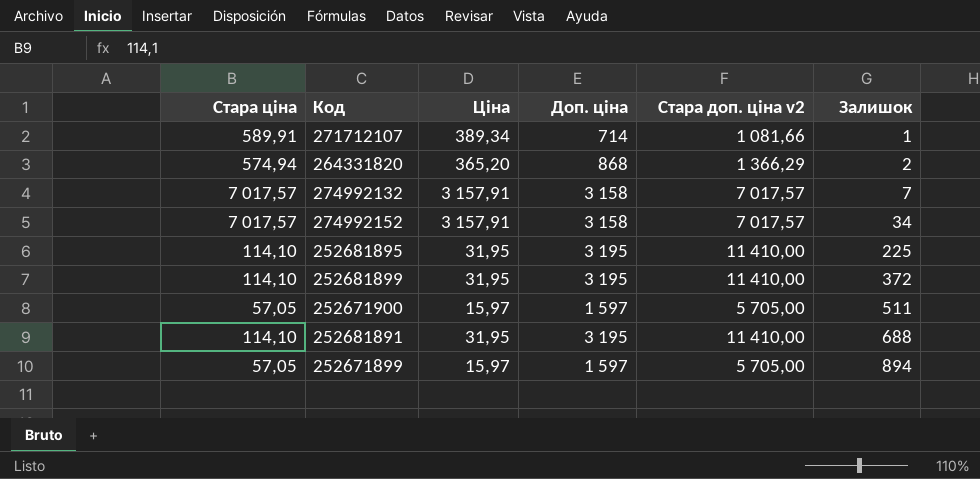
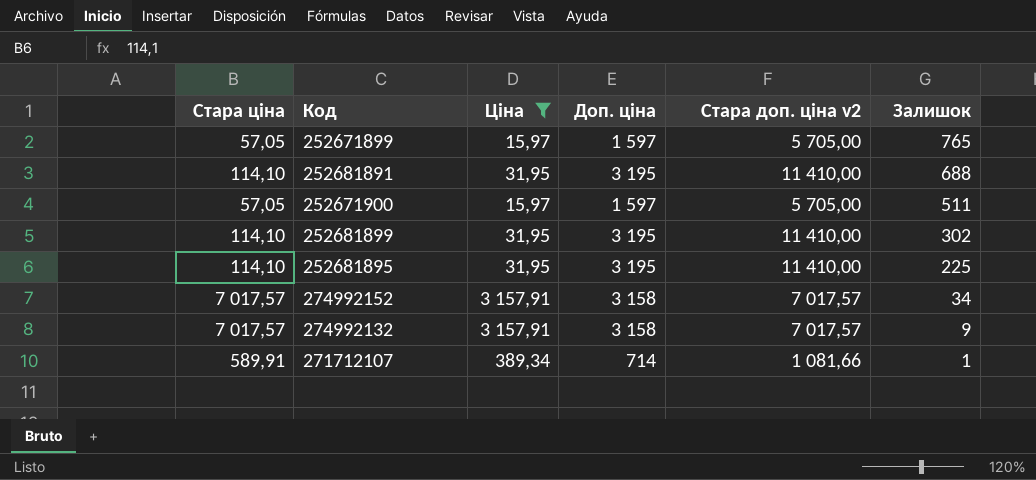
filter: none -> Ціна != 365,20
row order: Залишок ascending -> Залишок descending
252671899 | Залишок: 894 -> 765
252681899 | Залишок: 372 -> 302
274992132 | Залишок: 7 -> 9

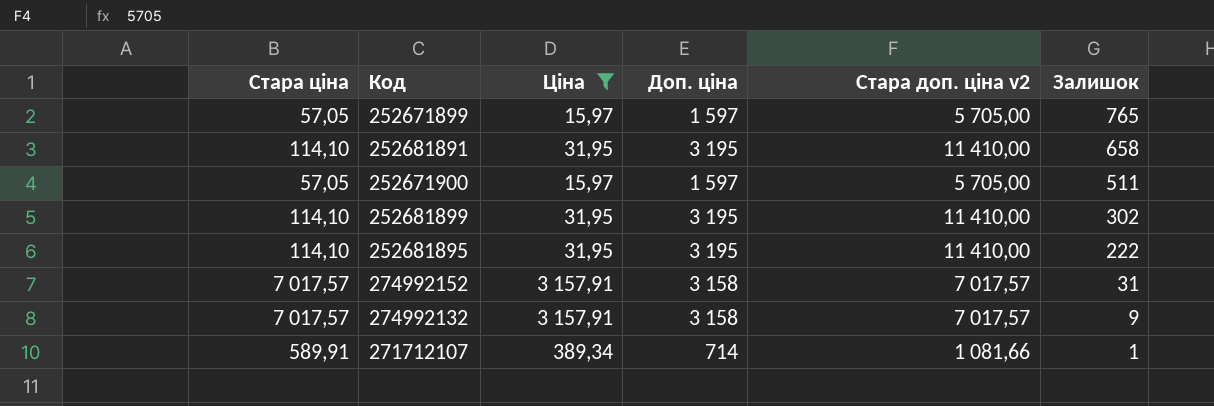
252681891 | Залишок: 688 -> 658
252681895 | Залишок: 225 -> 222
274992152 | Залишок: 34 -> 31

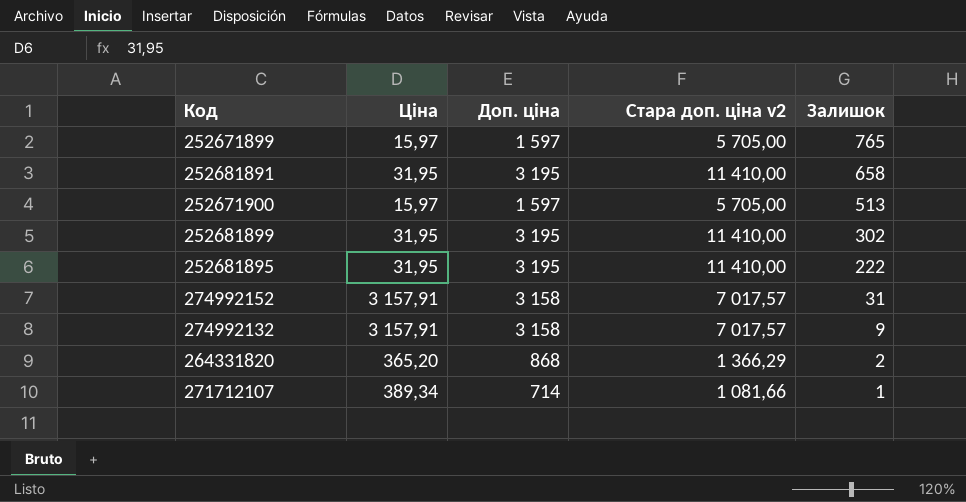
filter: Ціна != 365,20 -> none
column Стара ціна | position: 1 -> none
252671900 | Залишок: 511 -> 513

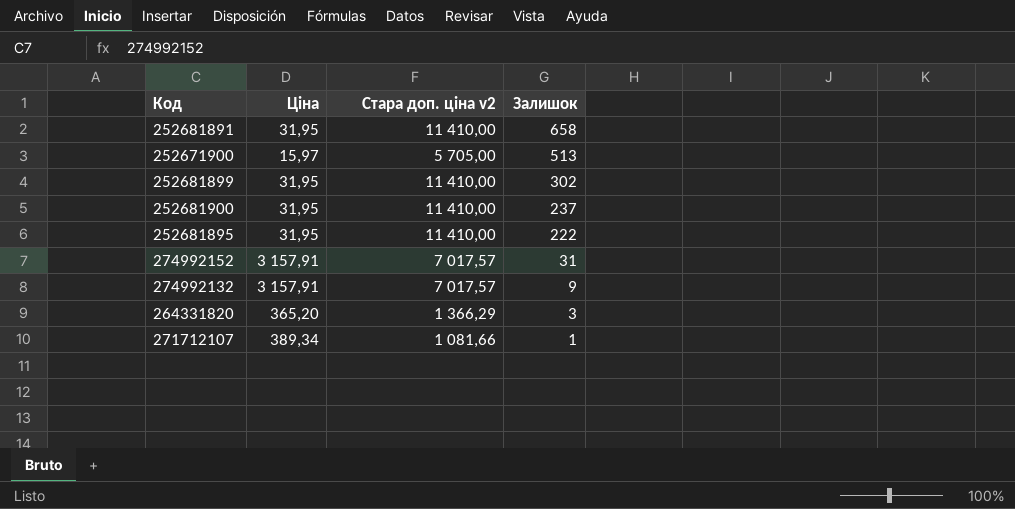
column Доп. ціна | position: 3 -> none
row 252671899: 15,97 | 1 597 | 5 705,00 | 765 -> none
row 252681900: none -> 31,95 | 11 410,00 | 237
264331820 | Залишок: 2 -> 3

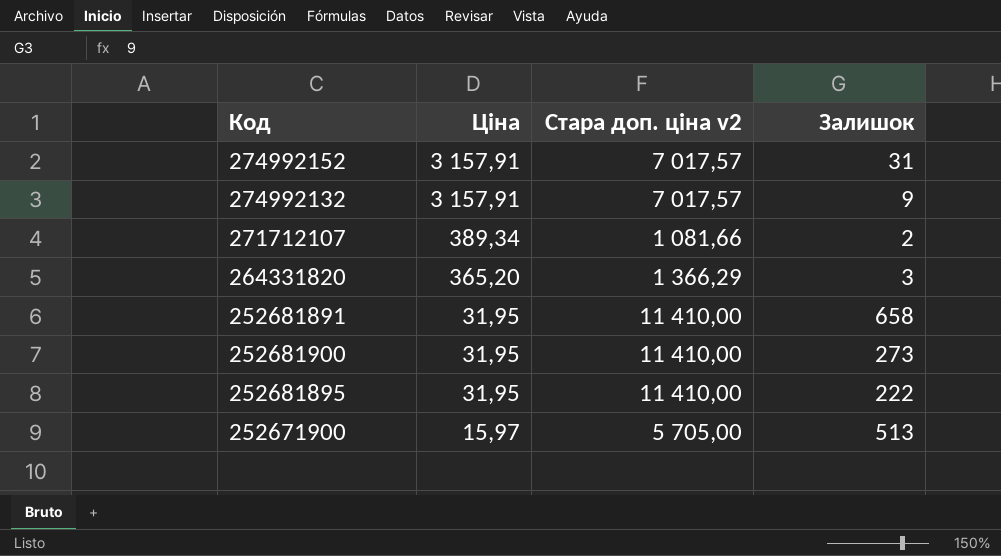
row order: Залишок descending -> Ціна descending
row 252681899: 31,95 | 11 410,00 | 302 -> none
271712107 | Залишок: 1 -> 2
252681900 | Залишок: 237 -> 273

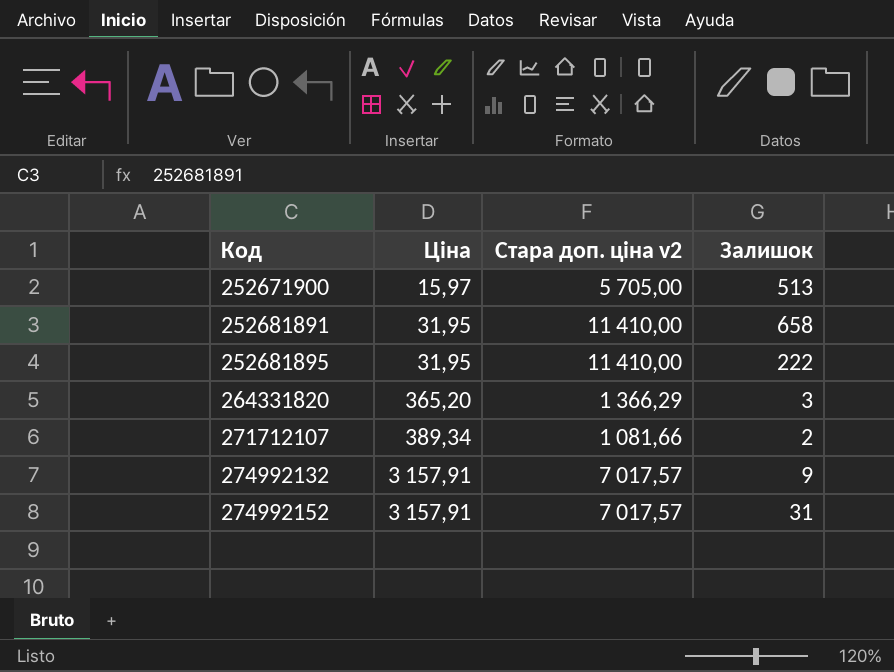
row order: Ціна descending -> Код ascending
row 252681900: 31,95 | 11 410,00 | 273 -> none

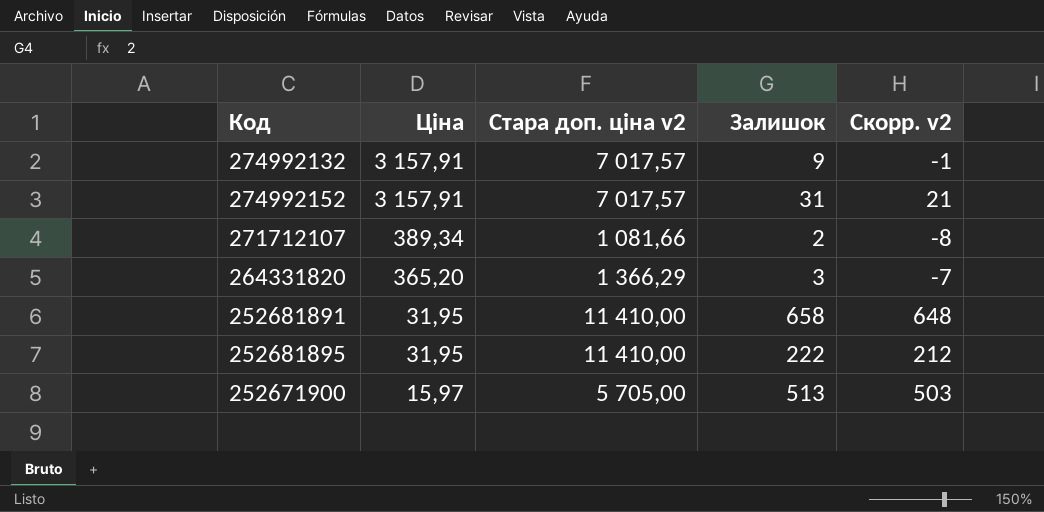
row order: Код ascending -> Ціна descending
column Скорр. v2 | formula: none -> [Залишок] - 10

